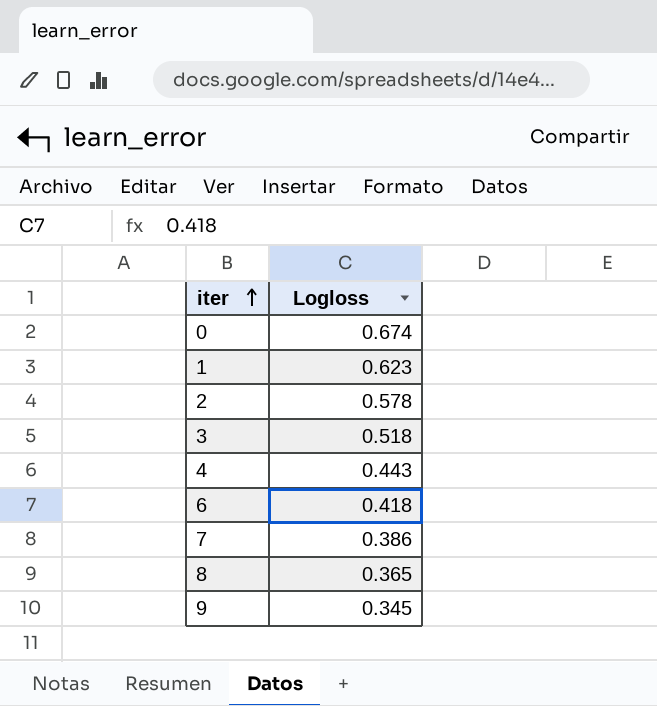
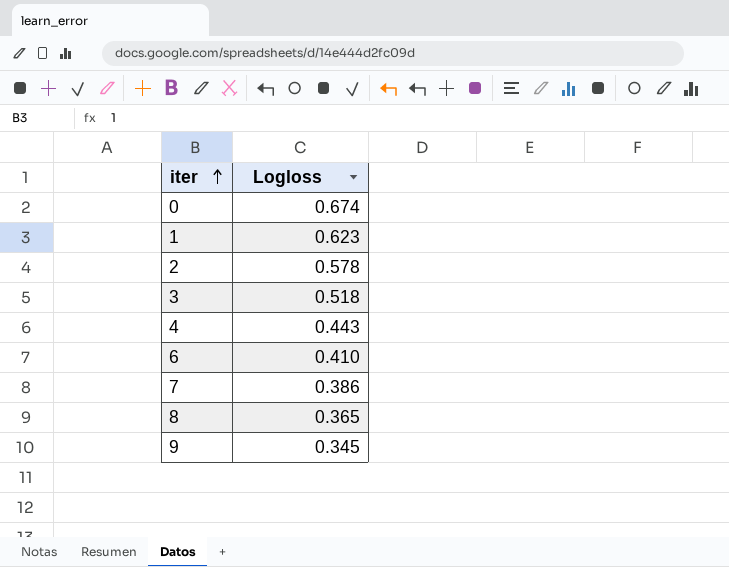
6 | Logloss: 0.418 -> 0.410

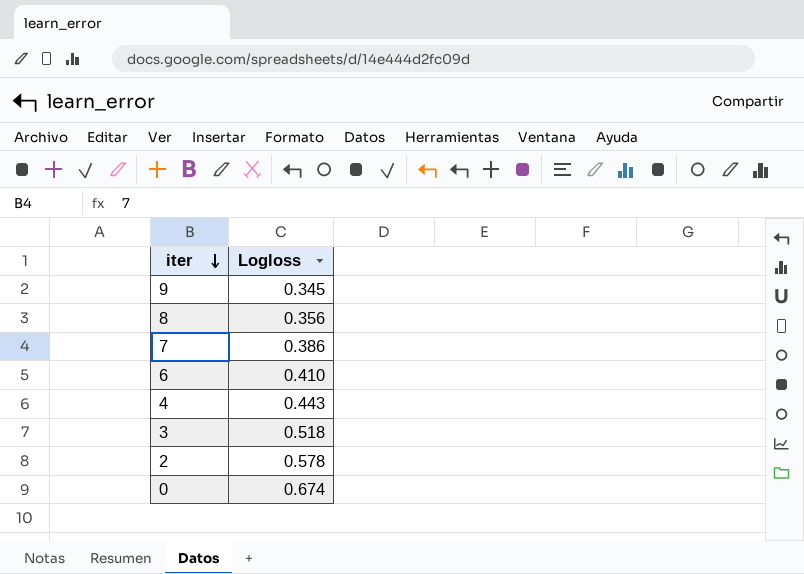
row order: iter ascending -> iter descending
row 1: 0.623 -> none
8 | Logloss: 0.365 -> 0.356

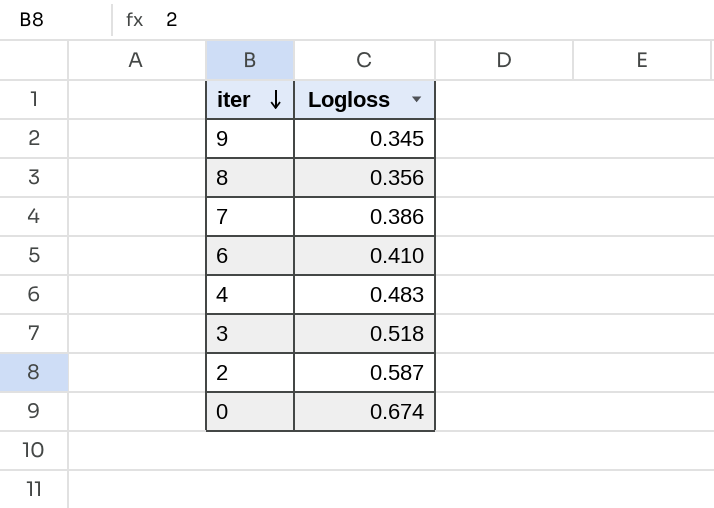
4 | Logloss: 0.443 -> 0.483
2 | Logloss: 0.578 -> 0.587

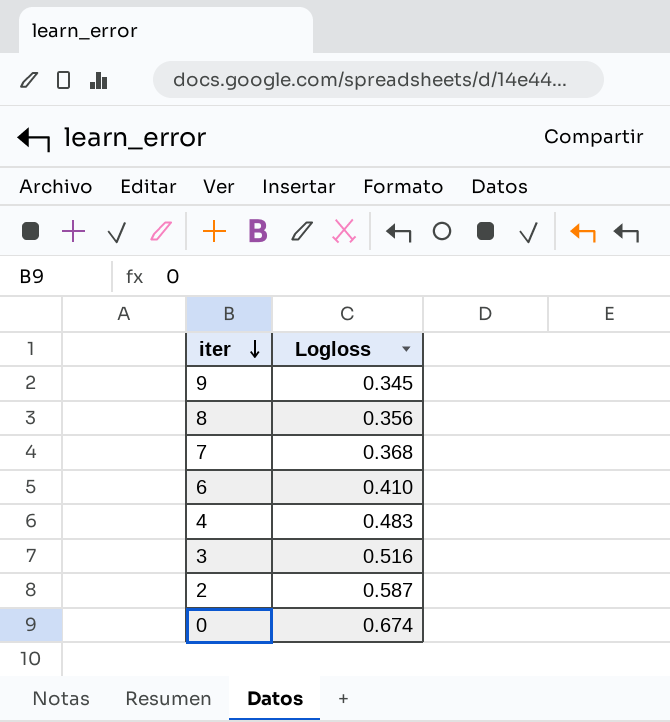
7 | Logloss: 0.386 -> 0.368
3 | Logloss: 0.518 -> 0.516

